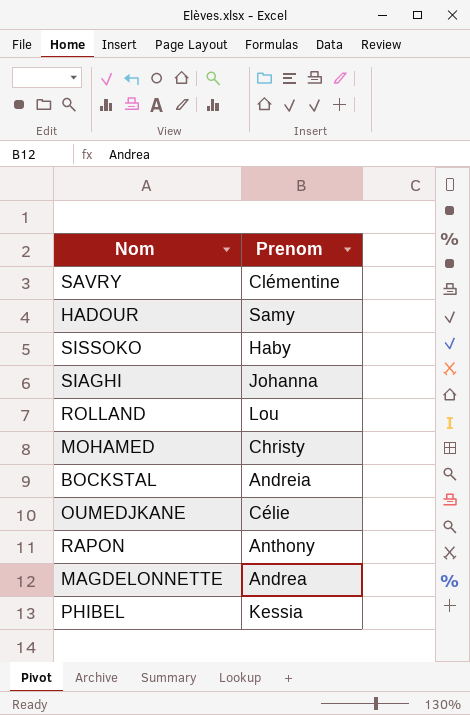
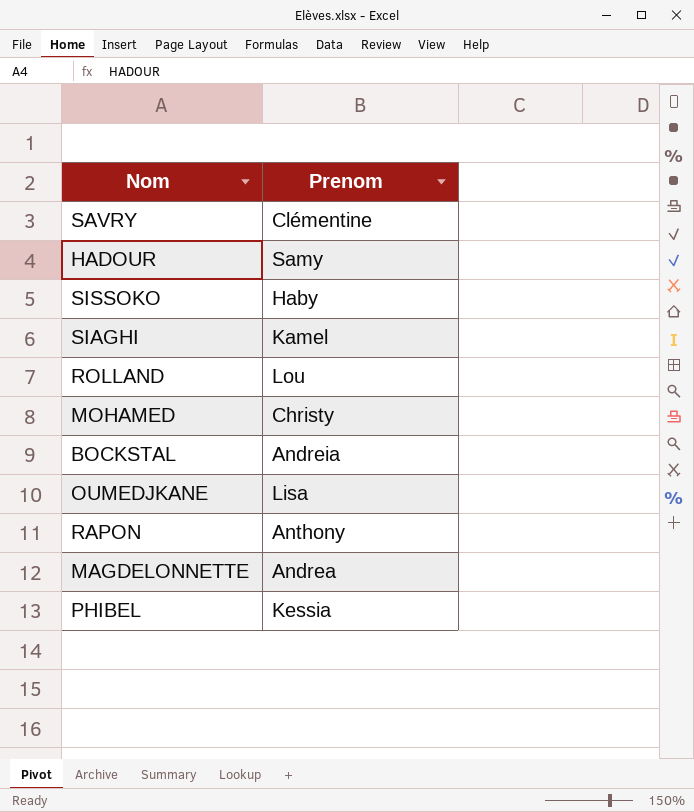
SIAGHI | Prenom: Johanna -> Kamel
OUMEDJKANE | Prenom: Célie -> Lisa

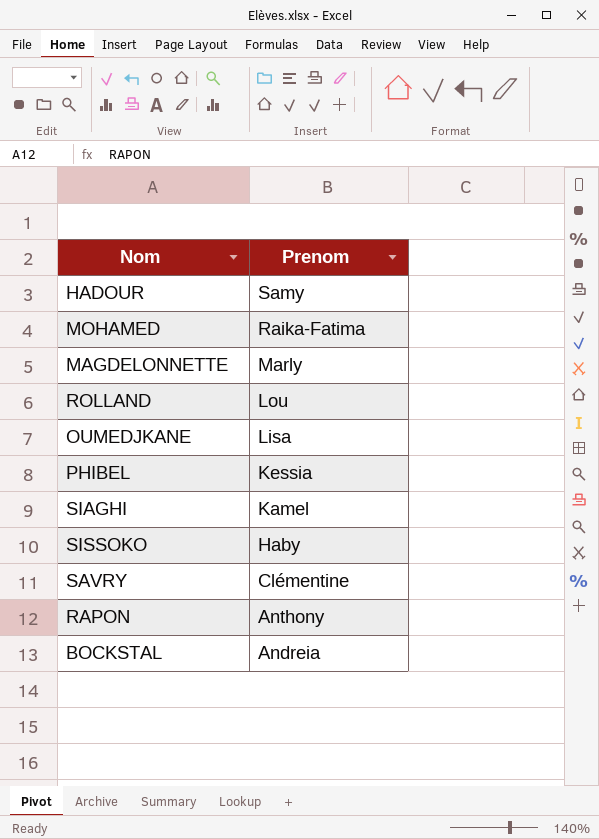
row order: none -> Prenom descending
MOHAMED | Prenom: Christy -> Raika-Fatima
MAGDELONNETTE | Prenom: Andrea -> Marly

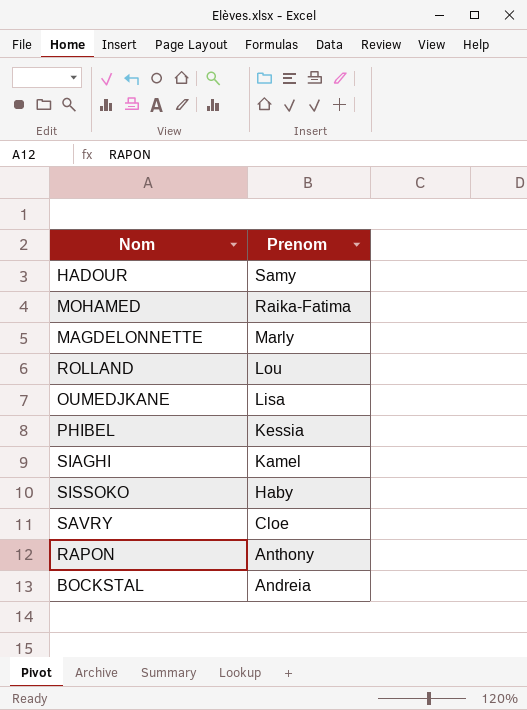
SAVRY | Prenom: Clémentine -> Cloe

